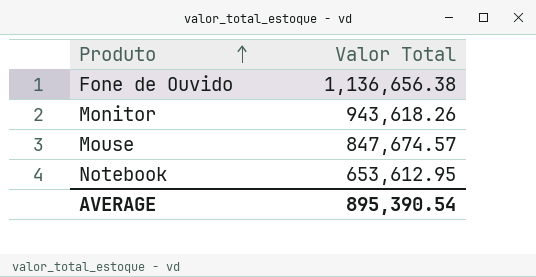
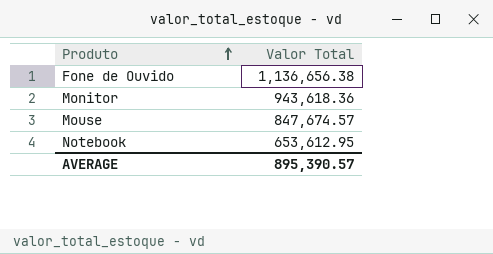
Monitor | Valor Total: 943,618.26 -> 943,618.36
AVERAGE | Valor Total: 895,390.54 -> 895,390.57

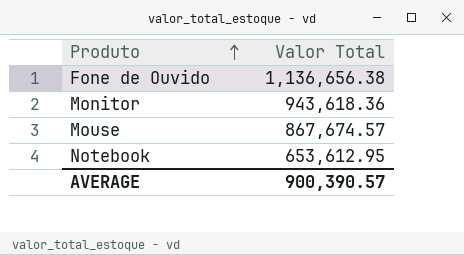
Mouse | Valor Total: 847,674.57 -> 867,674.57
AVERAGE | Valor Total: 895,390.57 -> 900,390.57

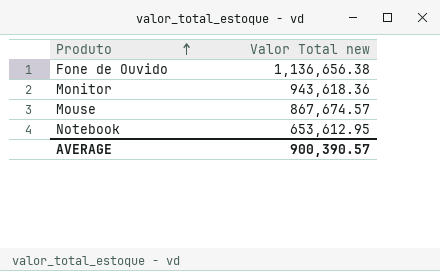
column name: Valor Total -> Valor Total new

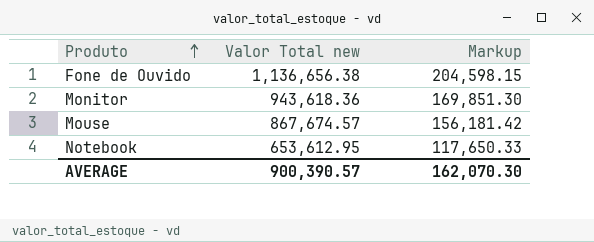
column Markup | formula: none -> [Valor Total new] * 0.18

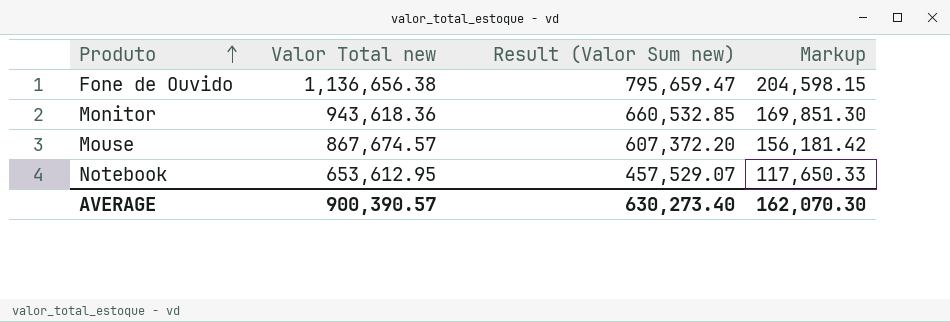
column Result (Valor Sum new) | formula: none -> [Valor Total new] * 0.7

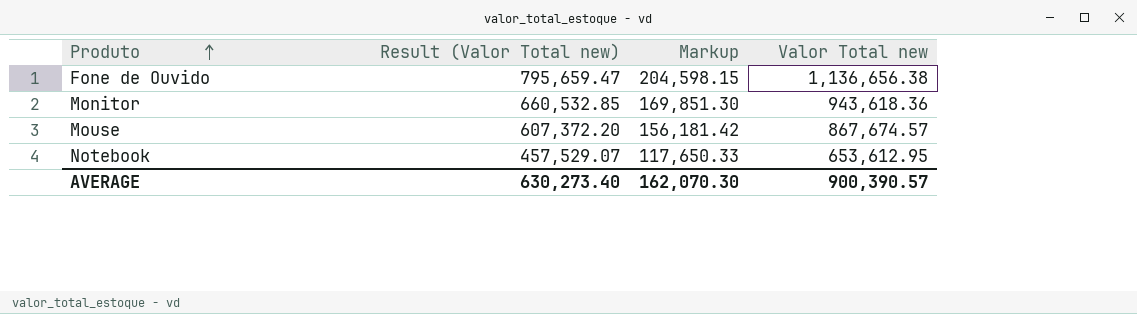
column name: Result (Valor Sum new) -> Result (Valor Total new)
column Valor Total new | position: 2 -> 4

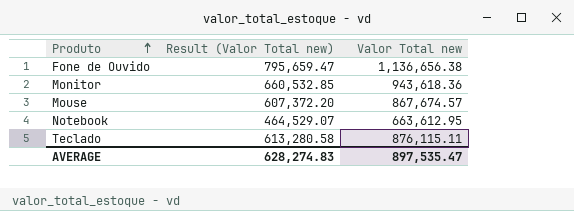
column Markup | formula: [Valor Total new] * 0.18 -> none
Notebook | Result (Valor Total new): 457,529.07 -> 464,529.07
Notebook | Valor Total new: 653,612.95 -> 663,612.95
row Teclado: none -> 613,280.58 | 876,115.11
AVERAGE | Result (Valor Total new): 630,273.40 -> 628,274.83
AVERAGE | Valor Total new: 900,390.57 -> 897,535.47

